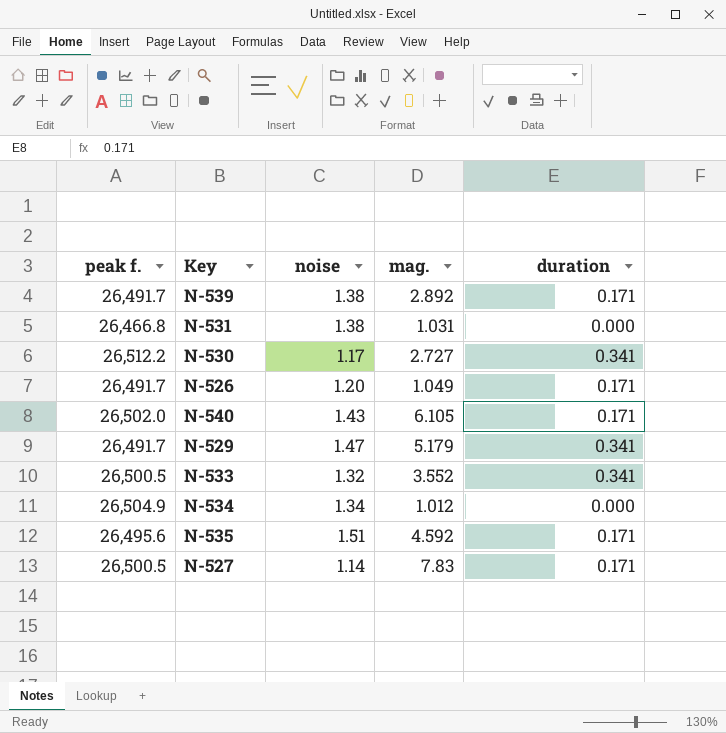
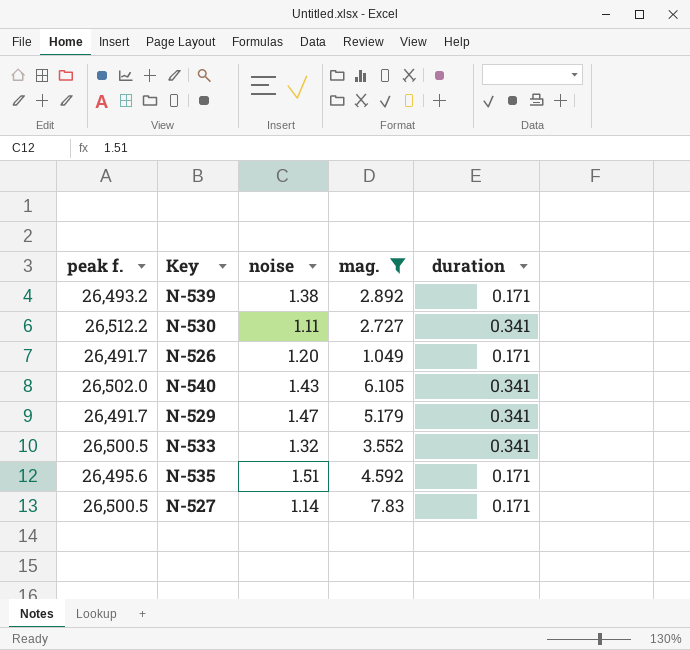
filter: none -> mag. >= 1.049
N-539 | peak f.: 26,491.7 -> 26,493.2
N-530 | noise: 1.17 -> 1.11
N-540 | duration: 0.171 -> 0.341

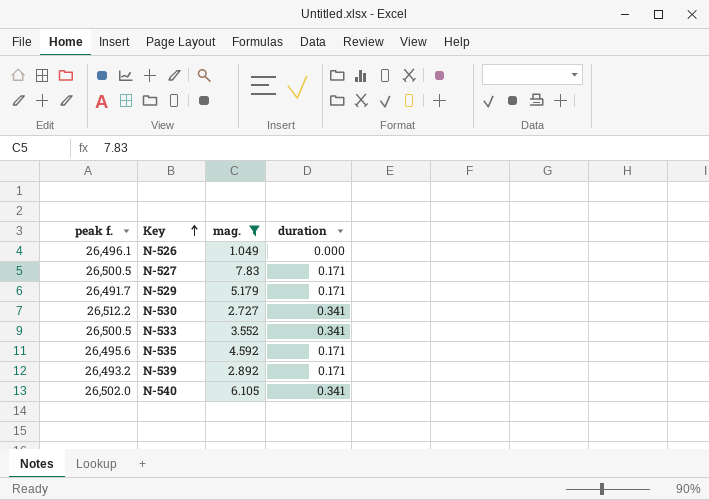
row order: none -> Key ascending
column noise | position: 3 -> none
N-526 | peak f.: 26,491.7 -> 26,496.1
N-526 | duration: 0.171 -> 0.000
N-529 | duration: 0.341 -> 0.171

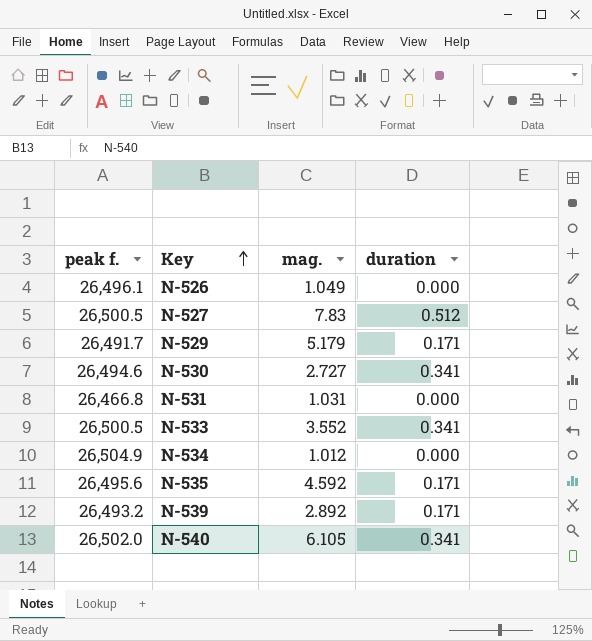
filter: mag. >= 1.049 -> none
N-527 | duration: 0.171 -> 0.512
N-530 | peak f.: 26,512.2 -> 26,494.6

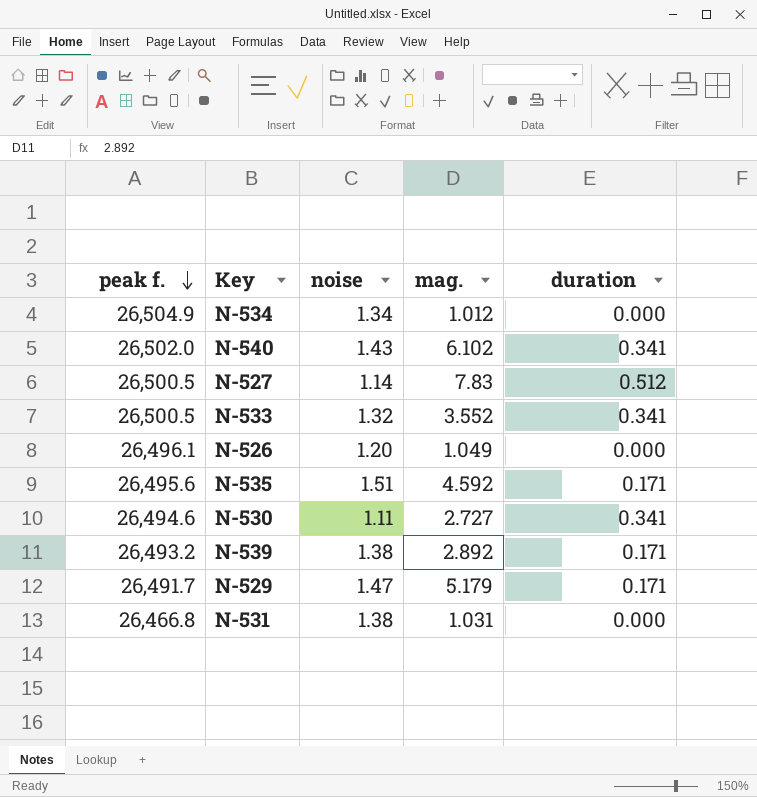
row order: Key ascending -> peak f. descending
column noise | position: none -> 3
N-540 | mag.: 6.105 -> 6.102

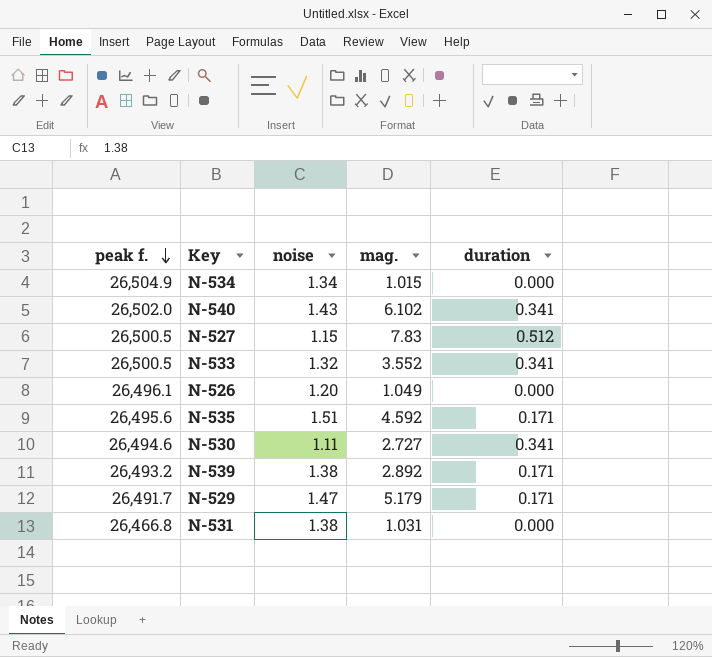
N-534 | mag.: 1.012 -> 1.015
N-527 | noise: 1.14 -> 1.15

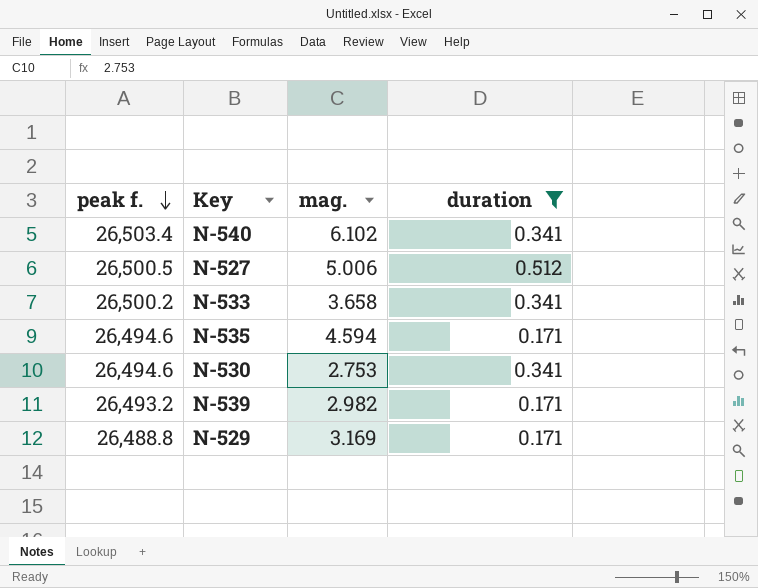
filter: none -> duration != 0.000
column noise | position: 3 -> none
N-540 | peak f.: 26,502.0 -> 26,503.4
N-527 | mag.: 7.83 -> 5.006
N-533 | peak f.: 26,500.5 -> 26,500.2
N-533 | mag.: 3.552 -> 3.658
N-535 | peak f.: 26,495.6 -> 26,494.6
N-535 | mag.: 4.592 -> 4.594
N-530 | mag.: 2.727 -> 2.753
N-539 | mag.: 2.892 -> 2.982
N-529 | peak f.: 26,491.7 -> 26,488.8
N-529 | mag.: 5.179 -> 3.169

